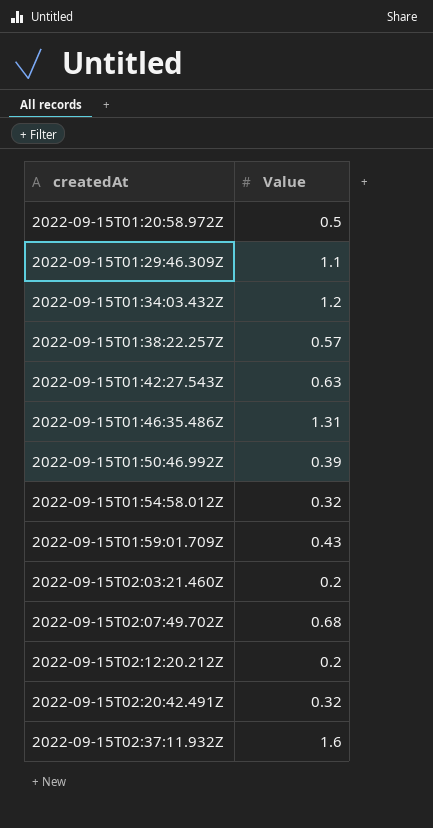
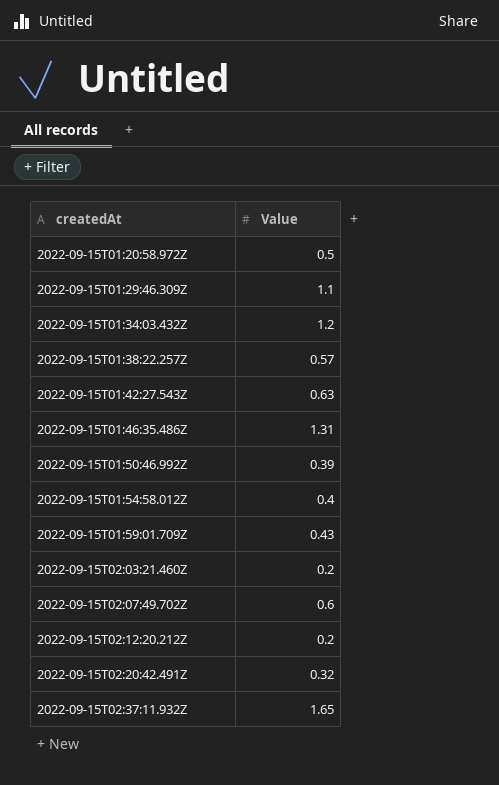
2022-09-15T01:54:58.012Z | Value: 0.32 -> 0.4
2022-09-15T02:07:49.702Z | Value: 0.68 -> 0.6
2022-09-15T02:37:11.932Z | Value: 1.6 -> 1.65

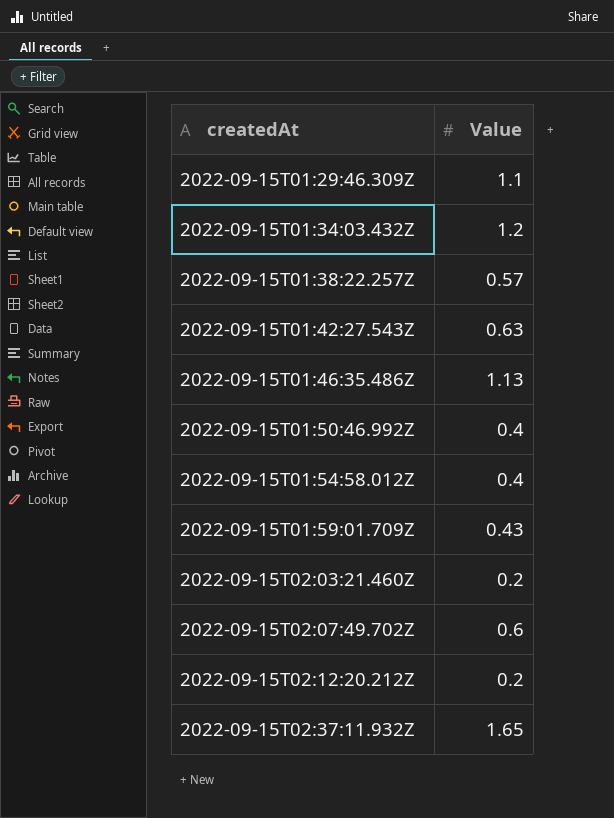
row 2022-09-15T01:20:58.972Z: 0.5 -> none
row 2022-09-15T02:20:42.491Z: 0.32 -> none
2022-09-15T01:46:35.486Z | Value: 1.31 -> 1.13
2022-09-15T01:50:46.992Z | Value: 0.39 -> 0.4

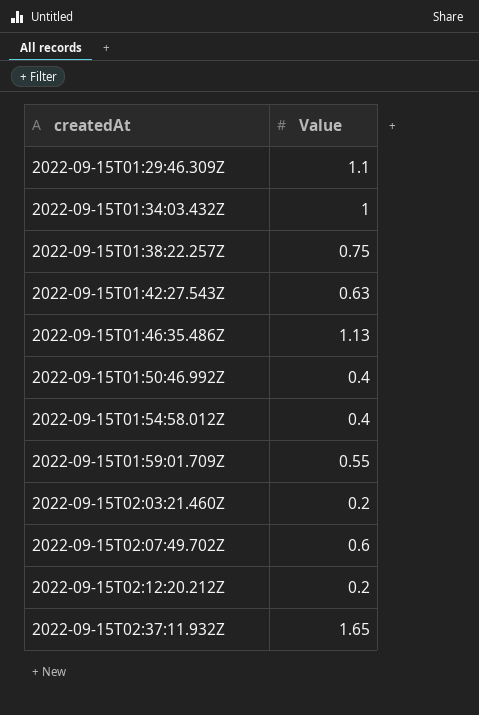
2022-09-15T01:34:03.432Z | Value: 1.2 -> 1
2022-09-15T01:38:22.257Z | Value: 0.57 -> 0.75
2022-09-15T01:59:01.709Z | Value: 0.43 -> 0.55

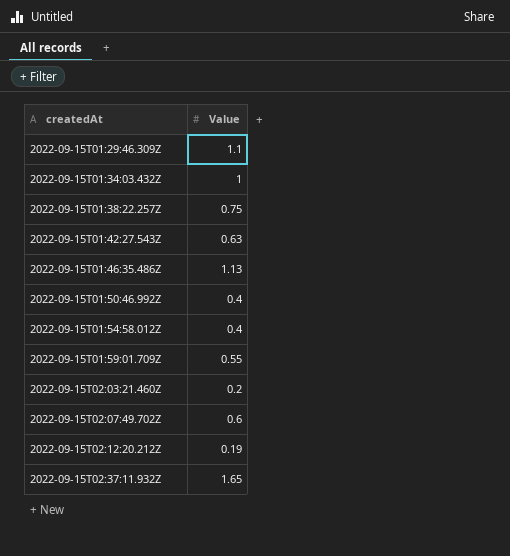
2022-09-15T02:12:20.212Z | Value: 0.2 -> 0.19

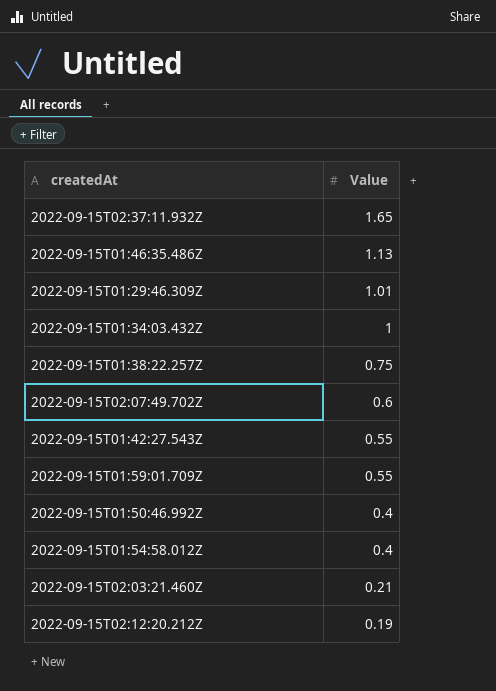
row order: createdAt ascending -> Value descending
2022-09-15T01:29:46.309Z | Value: 1.1 -> 1.01
2022-09-15T01:42:27.543Z | Value: 0.63 -> 0.55
2022-09-15T02:03:21.460Z | Value: 0.2 -> 0.21

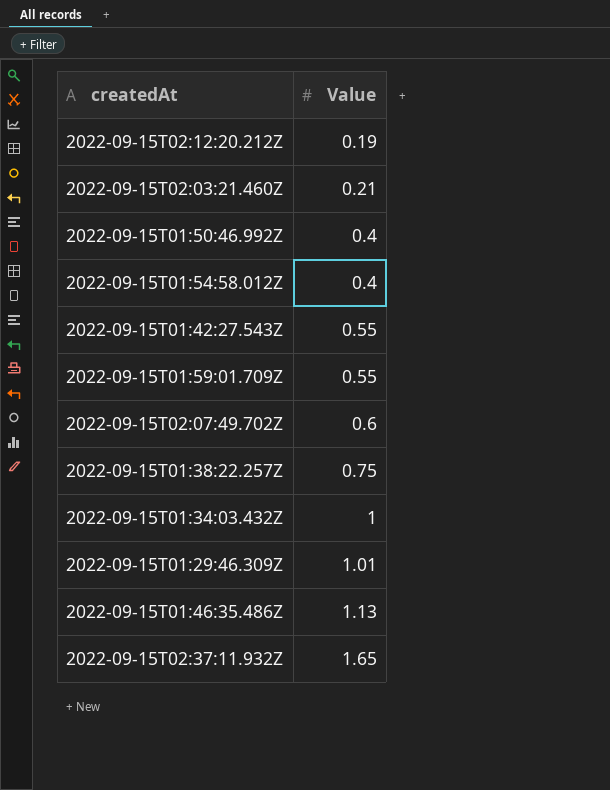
row order: Value descending -> Value ascending

